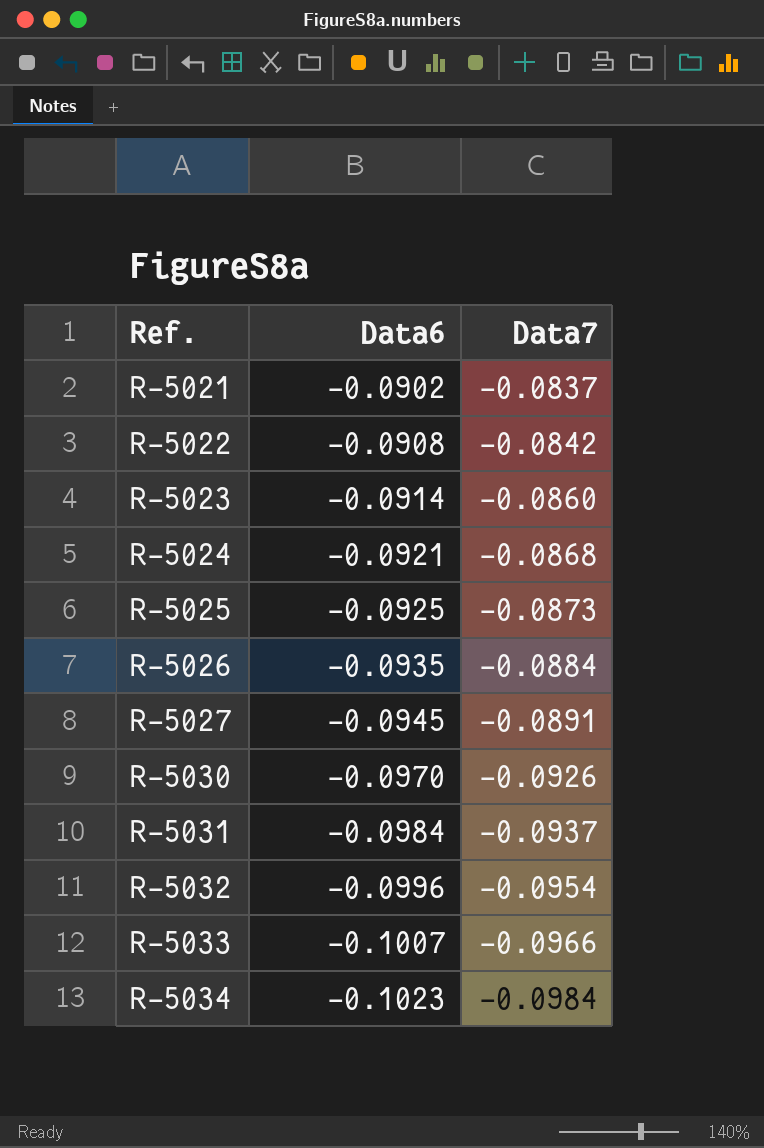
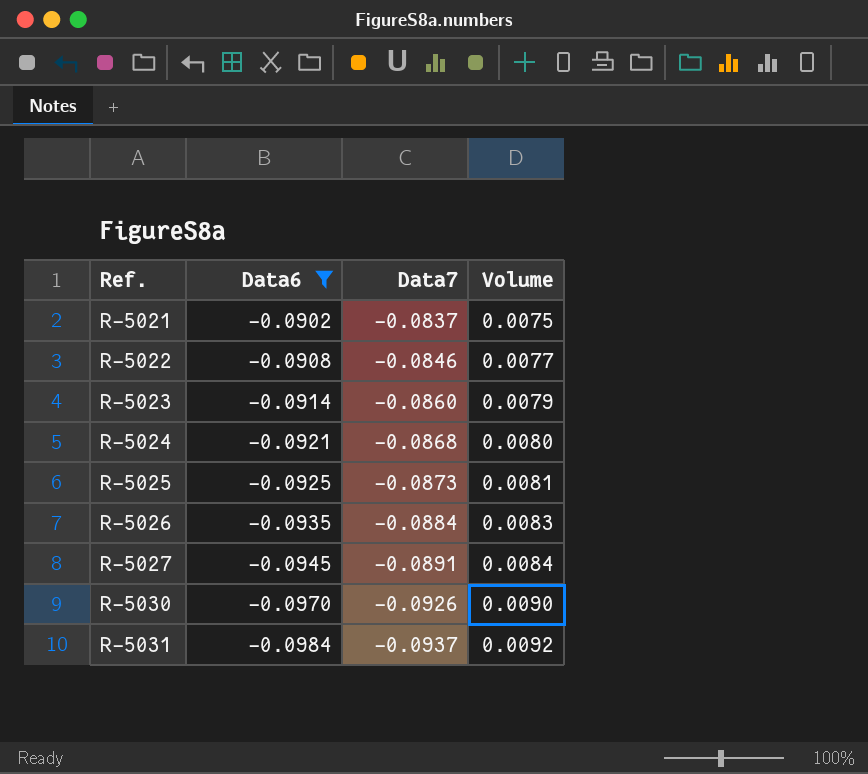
filter: none -> Data6 >= -0.0984
column Volume | formula: none -> [Data6] * [Data7]
R-5022 | Data7: -0.0842 -> -0.0846

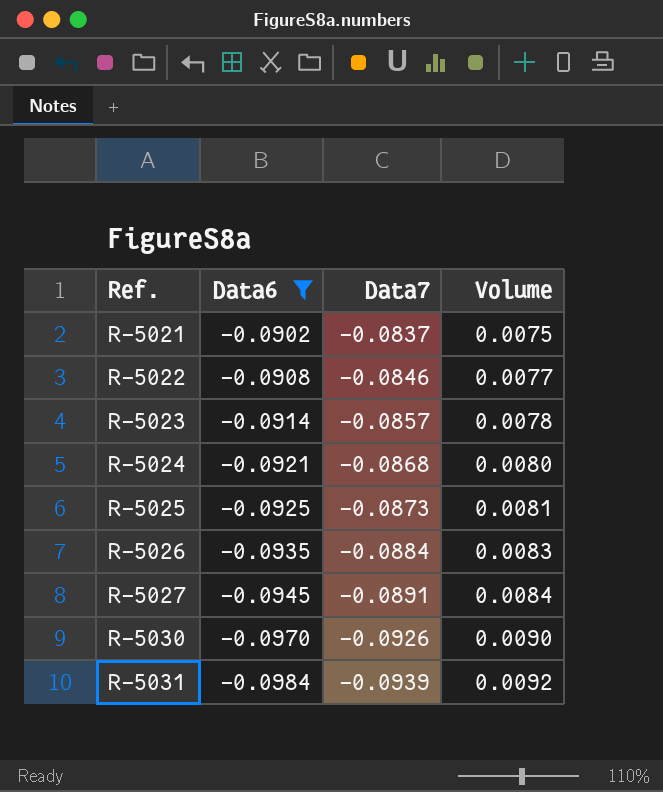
R-5023 | Data7: -0.0860 -> -0.0857
R-5023 | Volume: 0.0079 -> 0.0078
R-5031 | Data7: -0.0937 -> -0.0939

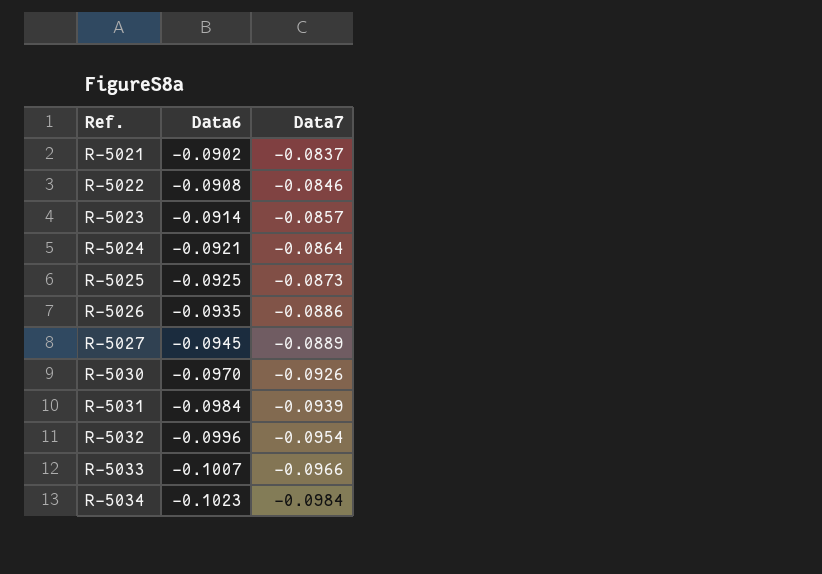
filter: Data6 >= -0.0984 -> none
column Volume | formula: [Data6] * [Data7] -> none
R-5024 | Data7: -0.0868 -> -0.0864
R-5026 | Data7: -0.0884 -> -0.0886
R-5027 | Data7: -0.0891 -> -0.0889

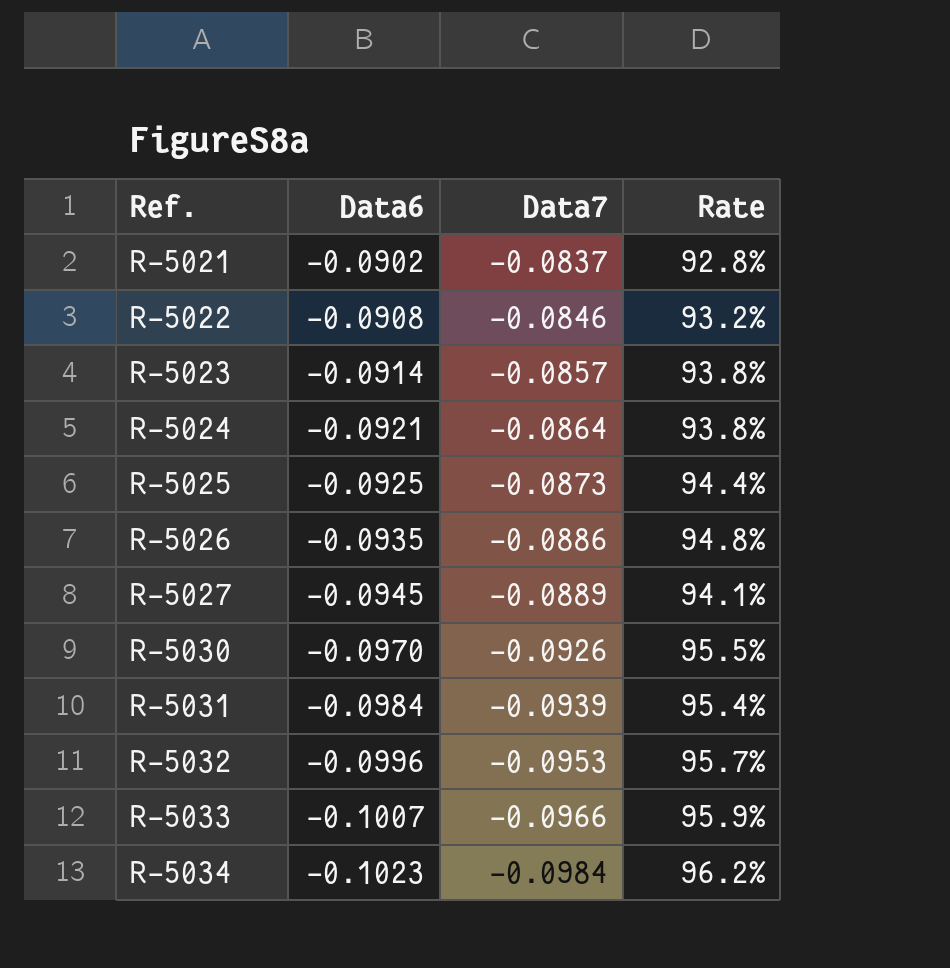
column Rate | formula: none -> [Data7] / [Data6]
R-5032 | Data7: -0.0954 -> -0.0953

